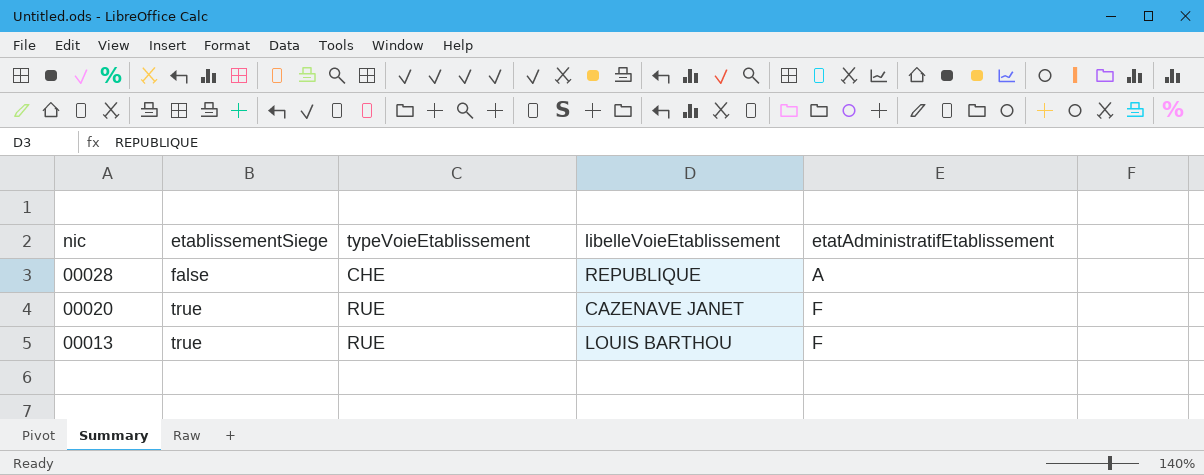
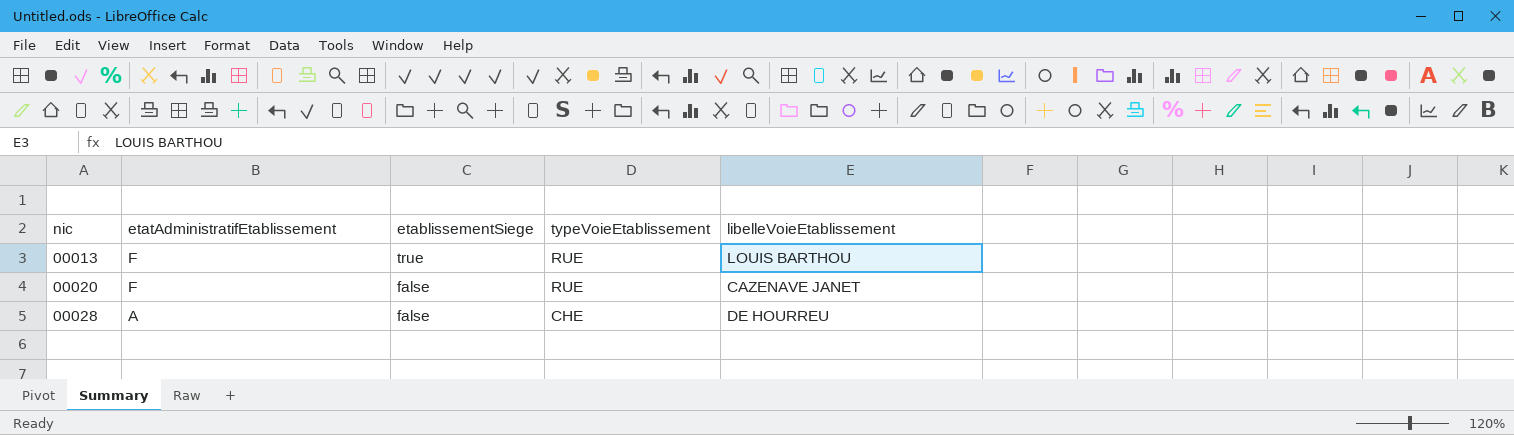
row order: nic descending -> nic ascending
column etatAdministratifEtablissement | position: 5 -> 2
00020 | etablissementSiege: true -> false
00028 | libelleVoieEtablissement: REPUBLIQUE -> DE HOURREU

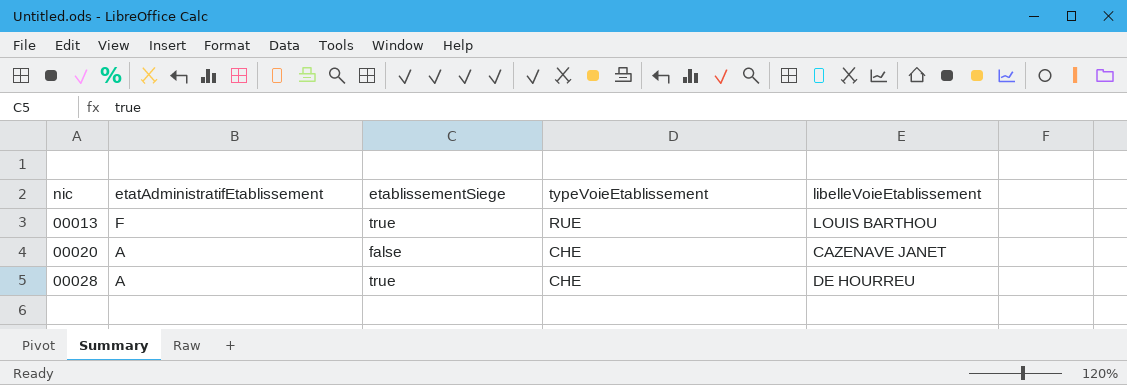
00020 | etatAdministratifEtablissement: F -> A
00020 | typeVoieEtablissement: RUE -> CHE
00028 | etablissementSiege: false -> true

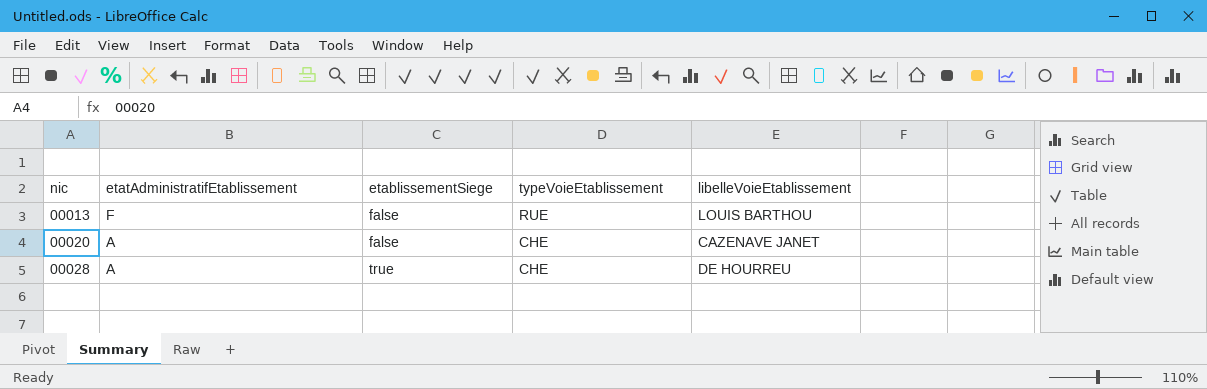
00013 | etablissementSiege: true -> false

